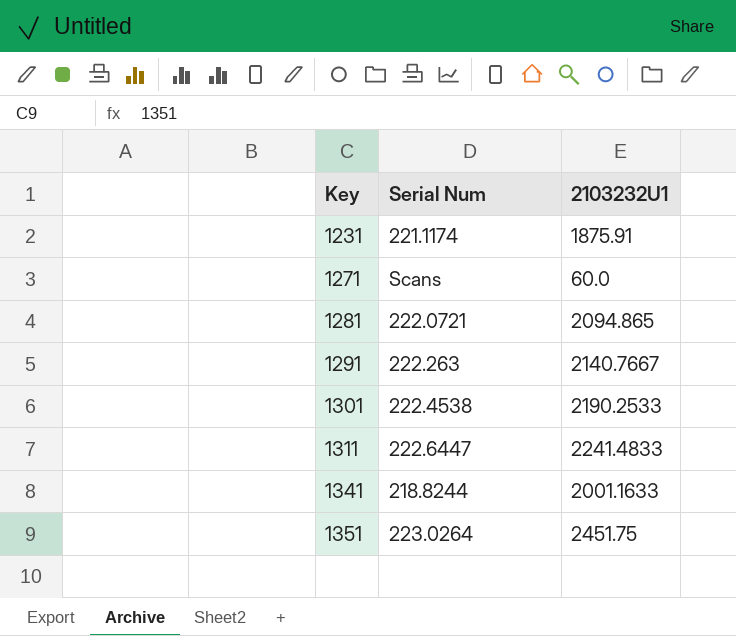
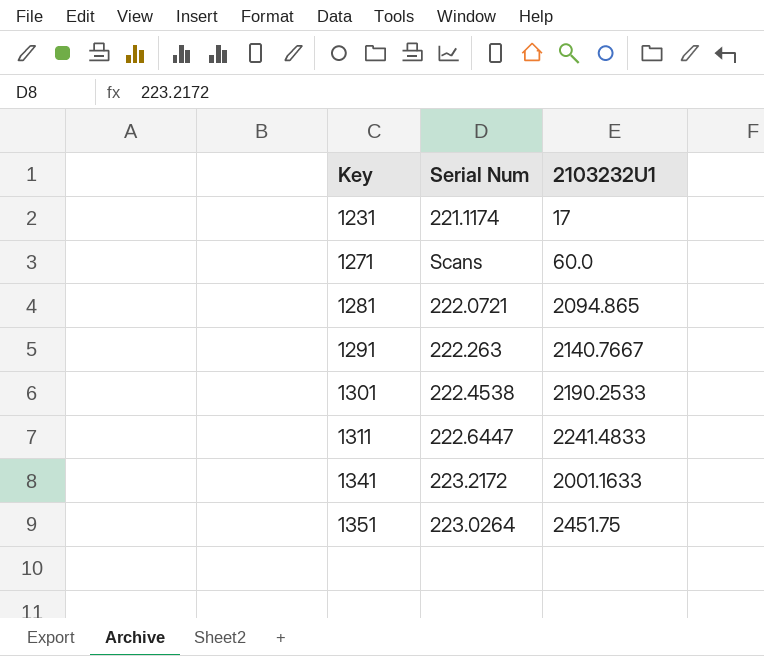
1231 | 2103232U1: 1875.91 -> 17
1341 | Serial Num: 218.8244 -> 223.2172

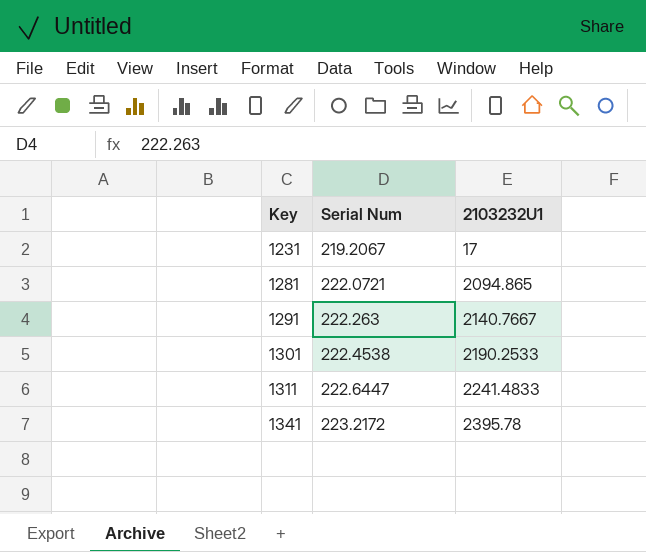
row 1271: Scans | 60.0 -> none
row 1351: 223.0264 | 2451.75 -> none
1231 | Serial Num: 221.1174 -> 219.2067
1341 | 2103232U1: 2001.1633 -> 2395.78

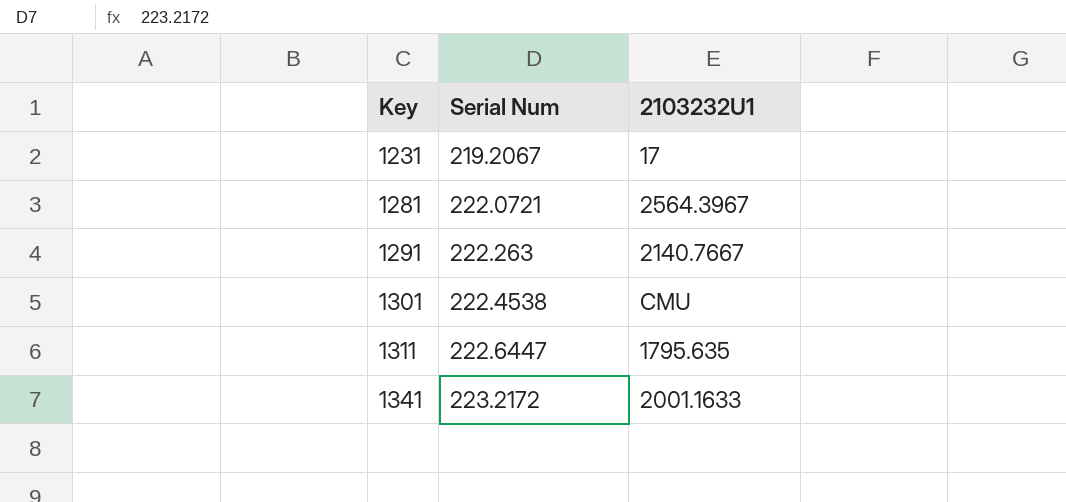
1281 | 2103232U1: 2094.865 -> 2564.3967
1301 | 2103232U1: 2190.2533 -> CMU
1311 | 2103232U1: 2241.4833 -> 1795.635
1341 | 2103232U1: 2395.78 -> 2001.1633

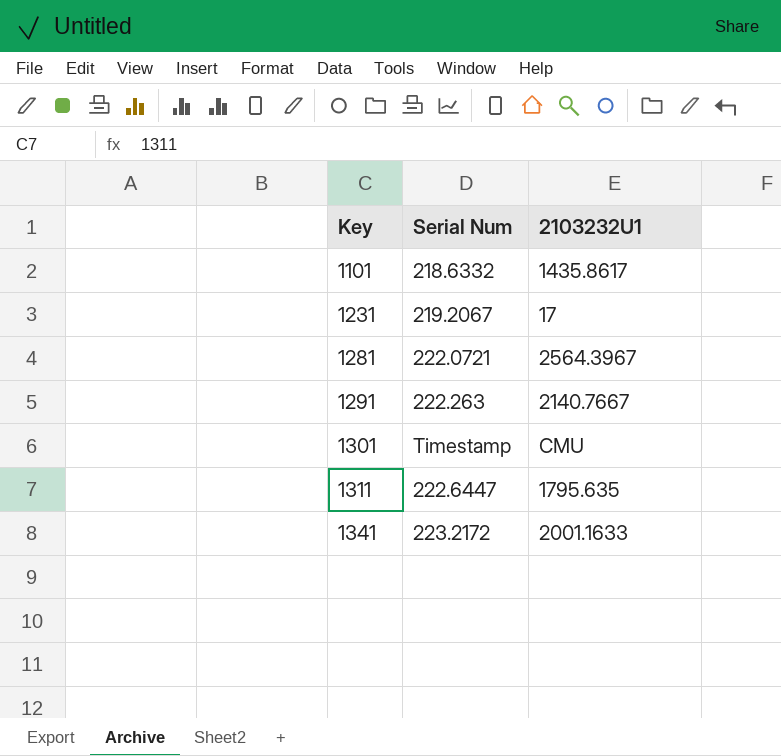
row 1101: none -> 218.6332 | 1435.8617
1301 | Serial Num: 222.4538 -> Timestamp

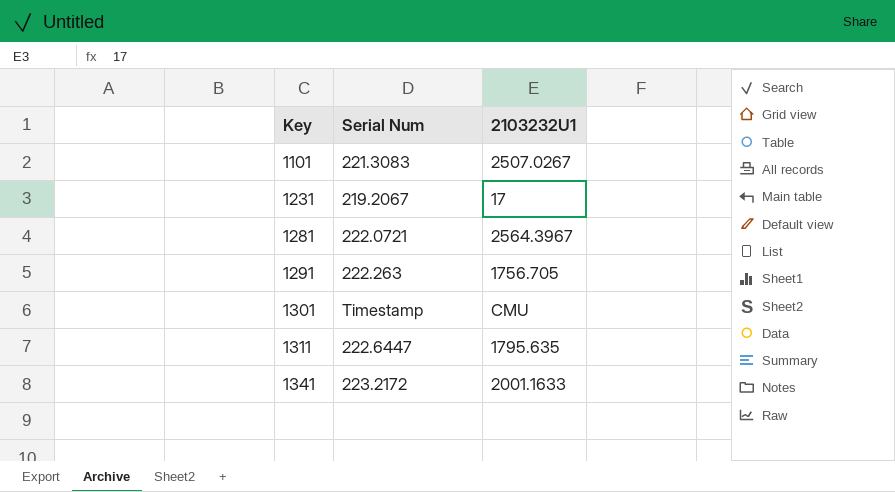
1101 | Serial Num: 218.6332 -> 221.3083
1101 | 2103232U1: 1435.8617 -> 2507.0267
1291 | 2103232U1: 2140.7667 -> 1756.705

